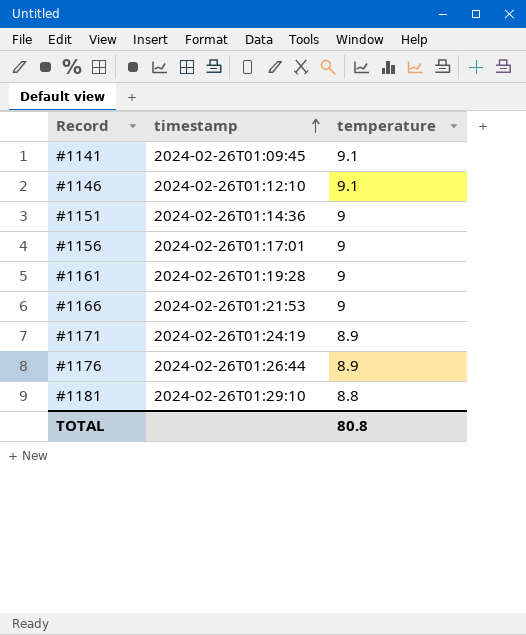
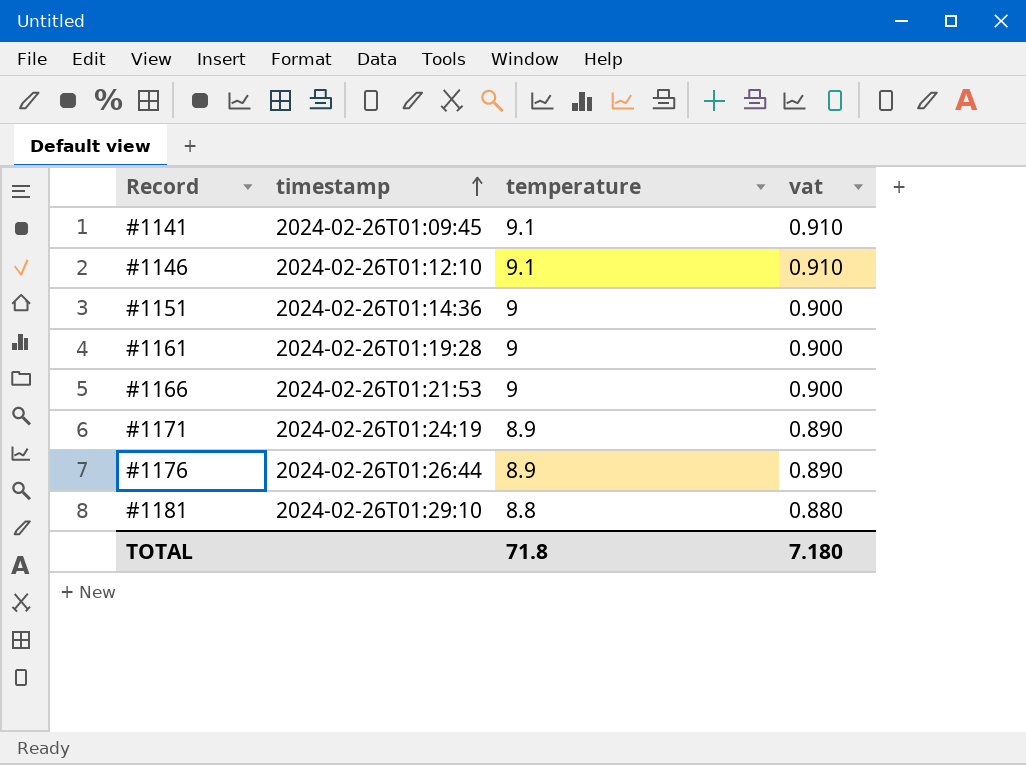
column vat | formula: none -> [temperature] * 0.1
row #1156: 2024-02-26T01:17:01 | 9 -> none
TOTAL | temperature: 80.8 -> 71.8

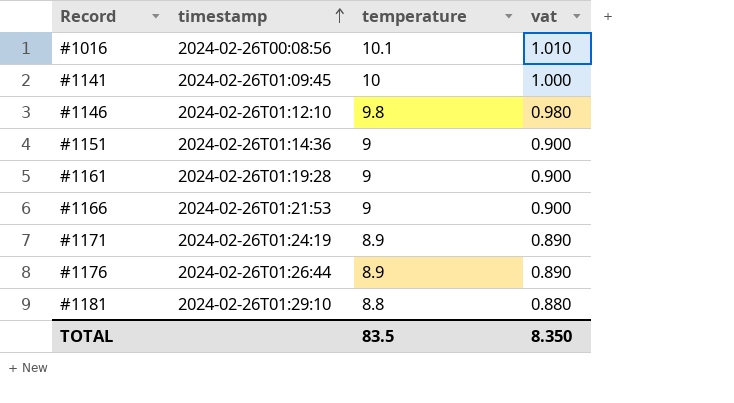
row #1016: none -> 2024-02-26T00:08:56 | 10.1 | 1.010
#1141 | temperature: 9.1 -> 10
#1141 | vat: 0.910 -> 1.000
#1146 | temperature: 9.1 -> 9.8
#1146 | vat: 0.910 -> 0.980
TOTAL | temperature: 71.8 -> 83.5
TOTAL | vat: 7.180 -> 8.350

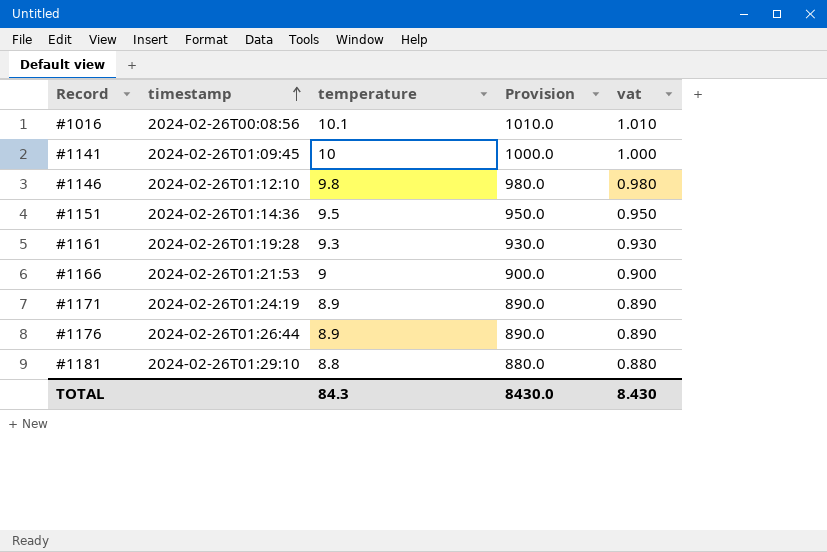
column Provision | formula: none -> [temperature] * 100
#1151 | temperature: 9 -> 9.5
#1151 | vat: 0.900 -> 0.950
#1161 | temperature: 9 -> 9.3
#1161 | vat: 0.900 -> 0.930
TOTAL | temperature: 83.5 -> 84.3
TOTAL | vat: 8.350 -> 8.430

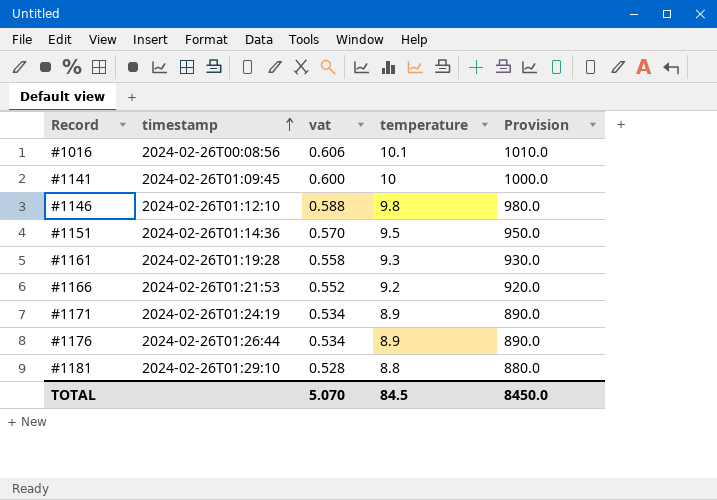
column vat | formula: [temperature] * 0.1 -> [temperature] * 0.06
column vat | position: 5 -> 3
#1166 | temperature: 9 -> 9.2
#1166 | Provision: 900.0 -> 920.0
TOTAL | vat: 8.430 -> 5.070
TOTAL | temperature: 84.3 -> 84.5
TOTAL | Provision: 8430.0 -> 8450.0

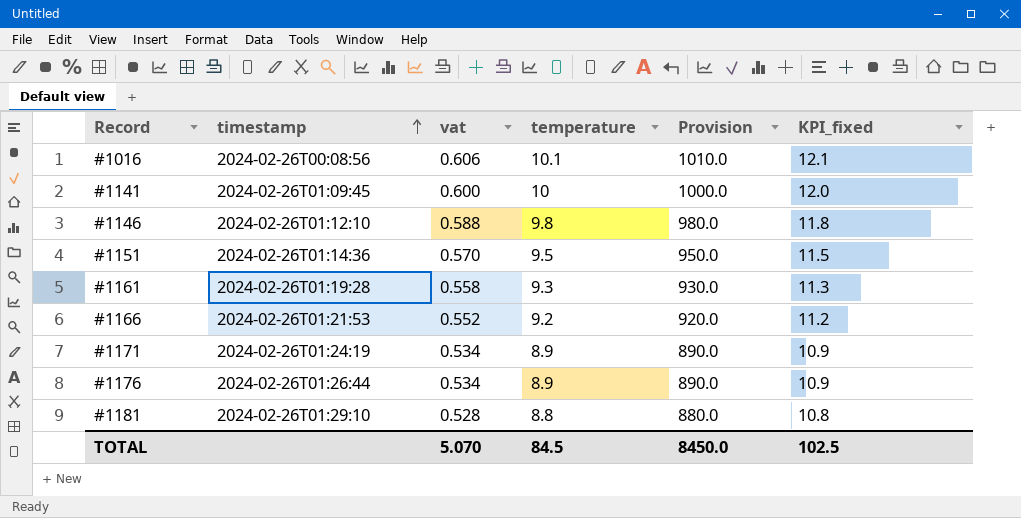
column KPI_fixed | formula: none -> [temperature] + 2

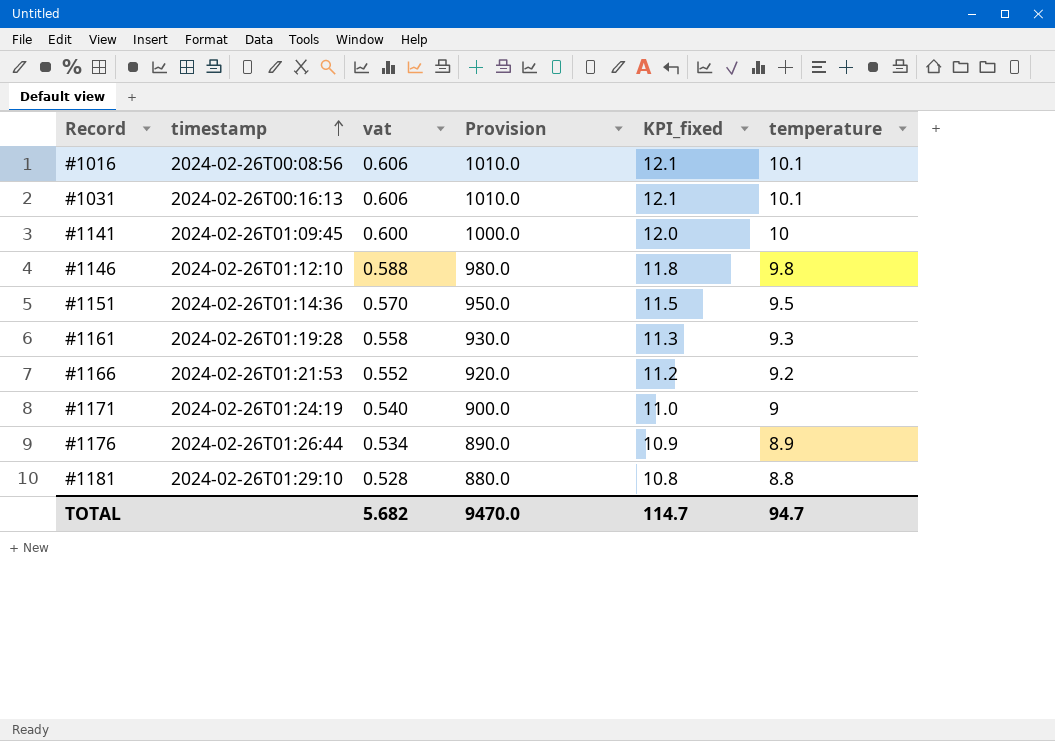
column temperature | position: 4 -> 6
row #1031: none -> 2024-02-26T00:16:13 | 0.606 | 1010.0 | 12.1 | 10.1
#1171 | vat: 0.534 -> 0.540
#1171 | Provision: 890.0 -> 900.0
#1171 | KPI_fixed: 10.9 -> 11.0
#1171 | temperature: 8.9 -> 9
TOTAL | vat: 5.070 -> 5.682
TOTAL | Provision: 8450.0 -> 9470.0
TOTAL | KPI_fixed: 102.5 -> 114.7
TOTAL | temperature: 84.5 -> 94.7

